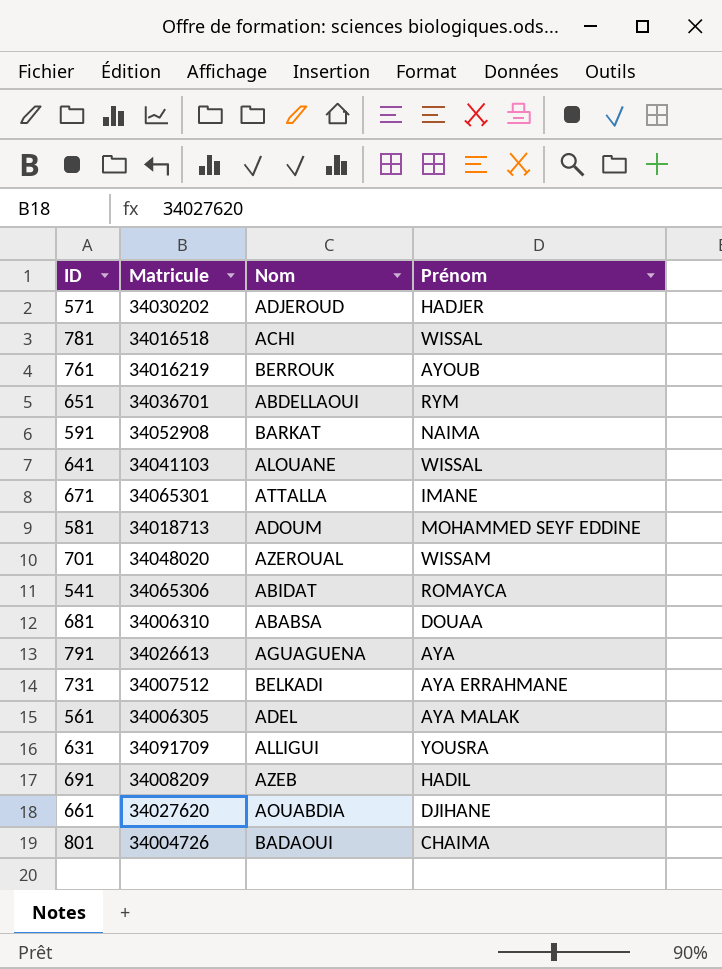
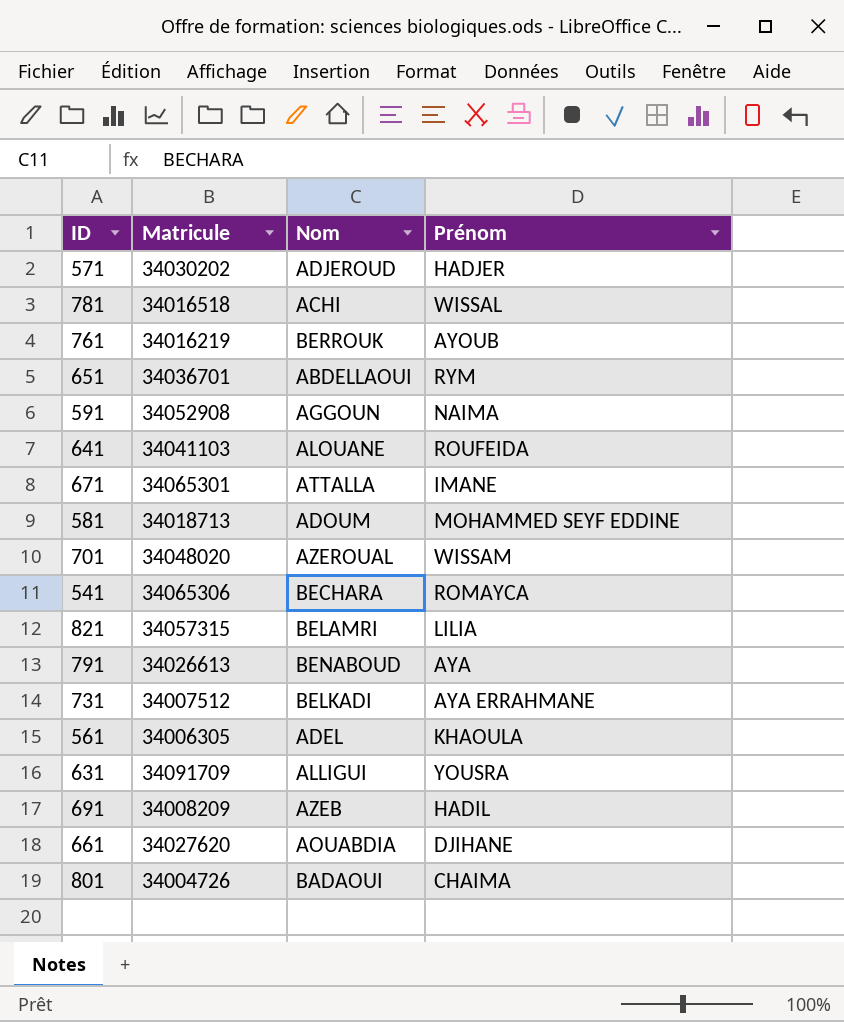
row 681: 34006310 | ABABSA | DOUAA -> none
591 | Nom: BARKAT -> AGGOUN
641 | Prénom: WISSAL -> ROUFEIDA
541 | Nom: ABIDAT -> BECHARA
row 821: none -> 34057315 | BELAMRI | LILIA
791 | Nom: AGUAGUENA -> BENABOUD
561 | Prénom: AYA MALAK -> KHAOULA

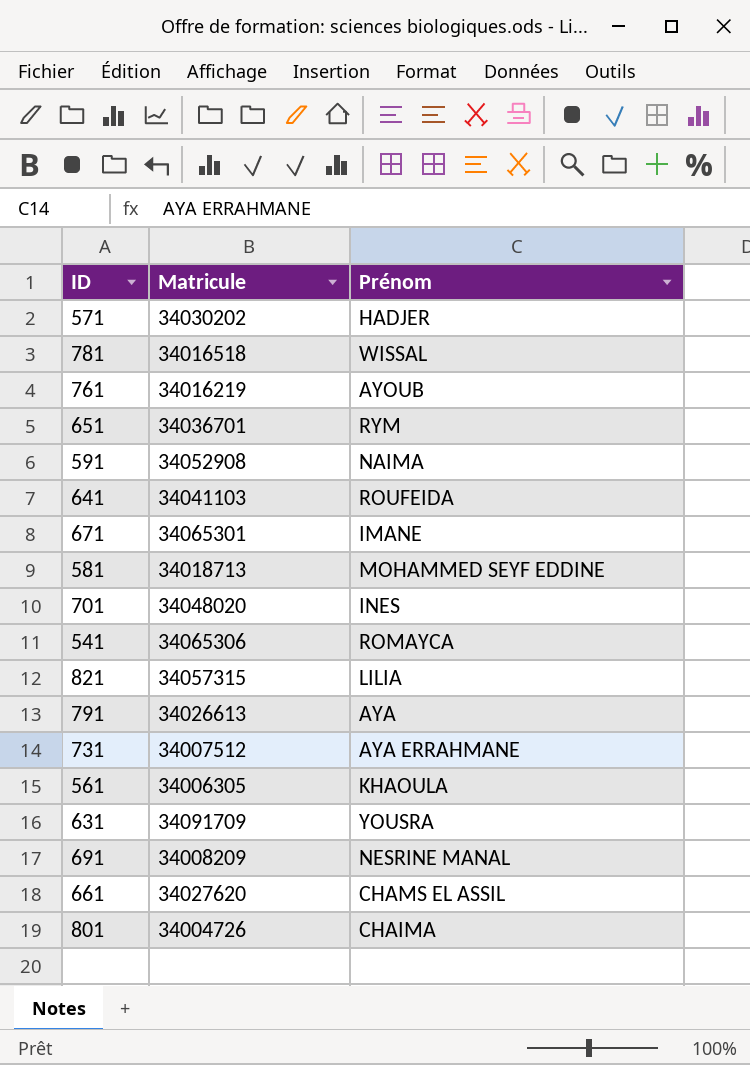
column Nom | position: 3 -> none
701 | Prénom: WISSAM -> INES
691 | Prénom: HADIL -> NESRINE MANAL
661 | Prénom: DJIHANE -> CHAMS EL ASSIL

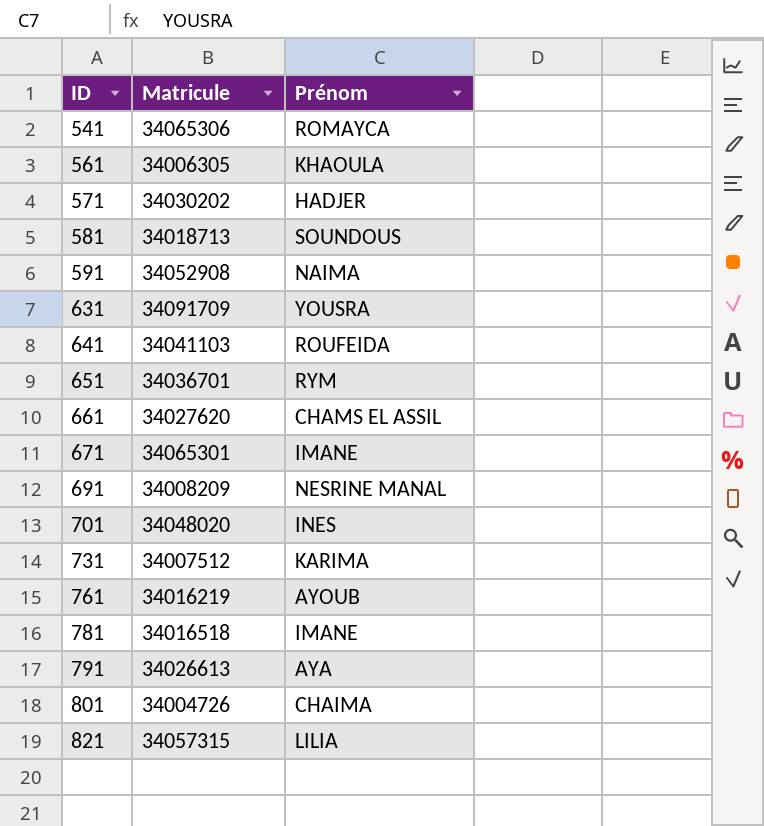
row order: none -> ID ascending
581 | Prénom: MOHAMMED SEYF EDDINE -> SOUNDOUS
731 | Prénom: AYA ERRAHMANE -> KARIMA
781 | Prénom: WISSAL -> IMANE

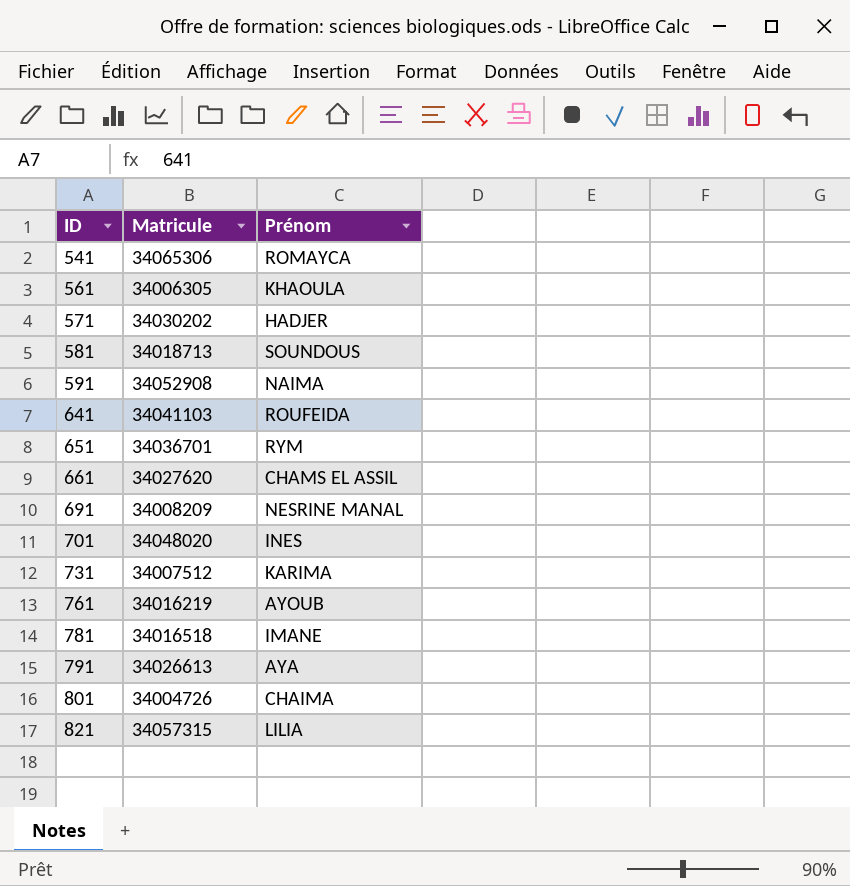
row 631: 34091709 | YOUSRA -> none
row 671: 34065301 | IMANE -> none

